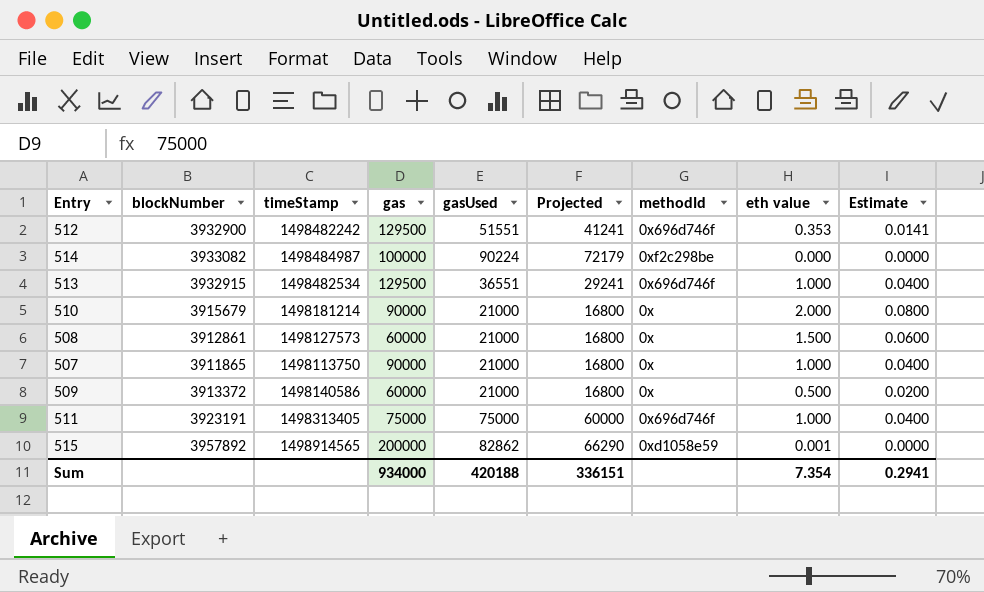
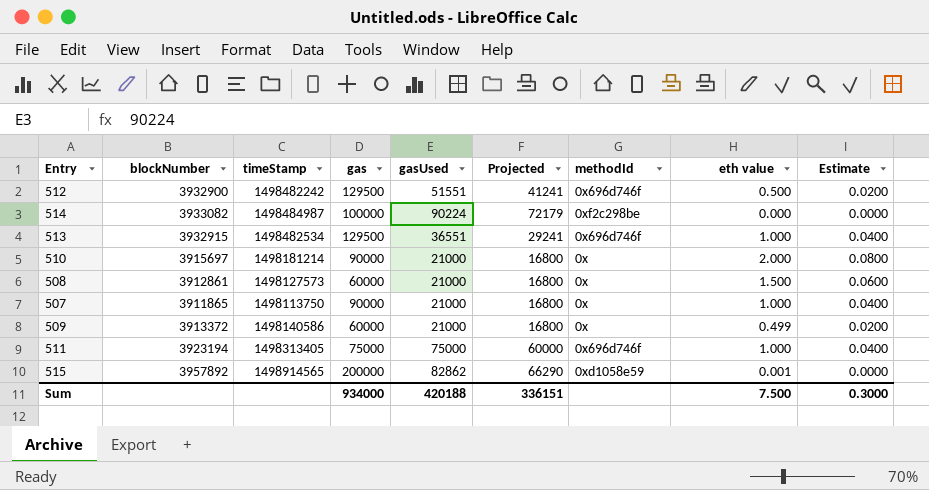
512 | eth value: 0.353 -> 0.500
512 | Estimate: 0.0141 -> 0.0200
510 | blockNumber: 3915679 -> 3915697
509 | eth value: 0.500 -> 0.499
511 | blockNumber: 3923191 -> 3923194
Sum | eth value: 7.354 -> 7.500
Sum | Estimate: 0.2941 -> 0.3000

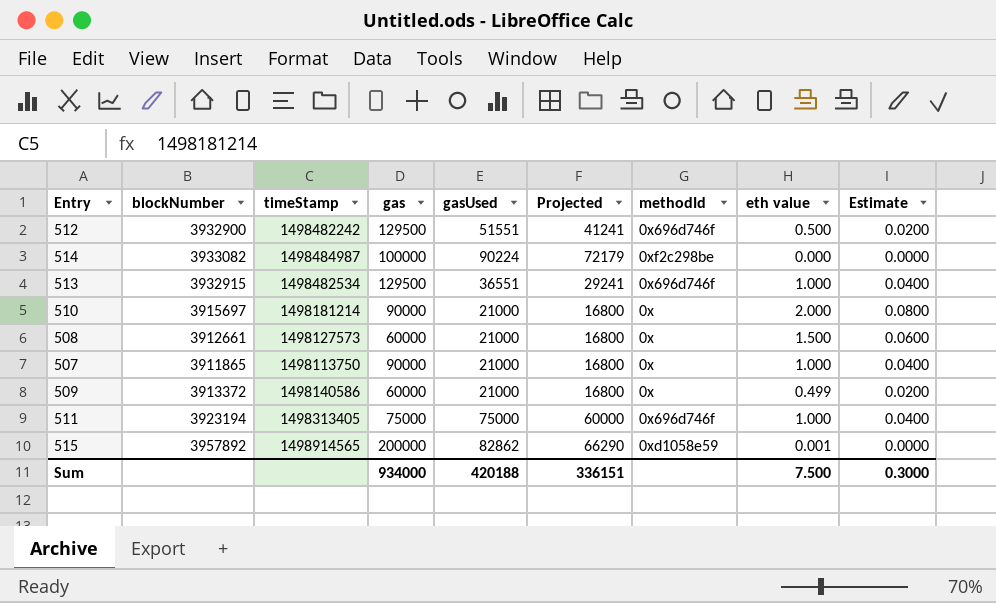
508 | blockNumber: 3912861 -> 3912661

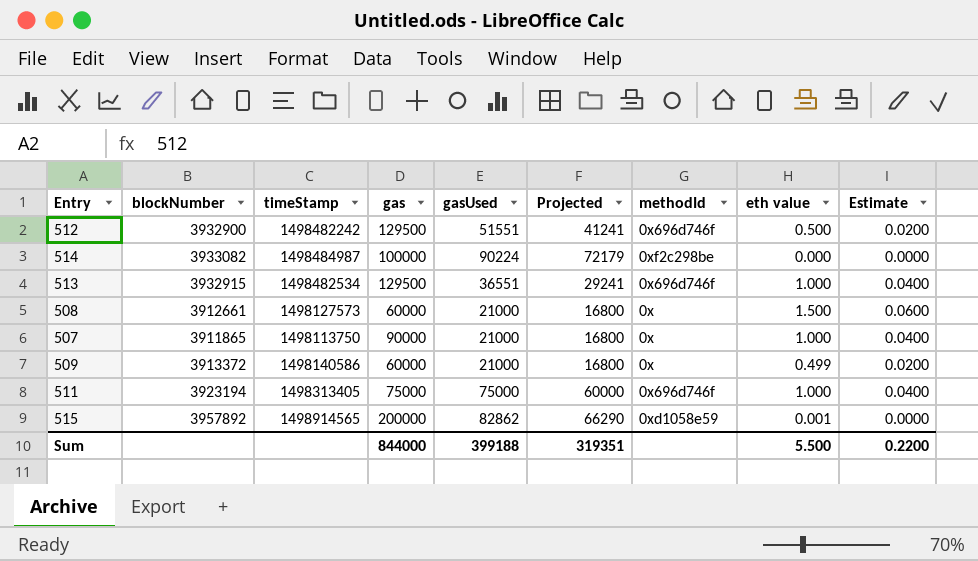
row 510: 3915697 | 1498181214 | 90000 | 21000 | 16800 | 0x | 2.000 | 0.0800 -> none
Sum | gas: 934000 -> 844000
Sum | gasUsed: 420188 -> 399188
Sum | Projected: 336151 -> 319351
Sum | eth value: 7.500 -> 5.500
Sum | Estimate: 0.3000 -> 0.2200

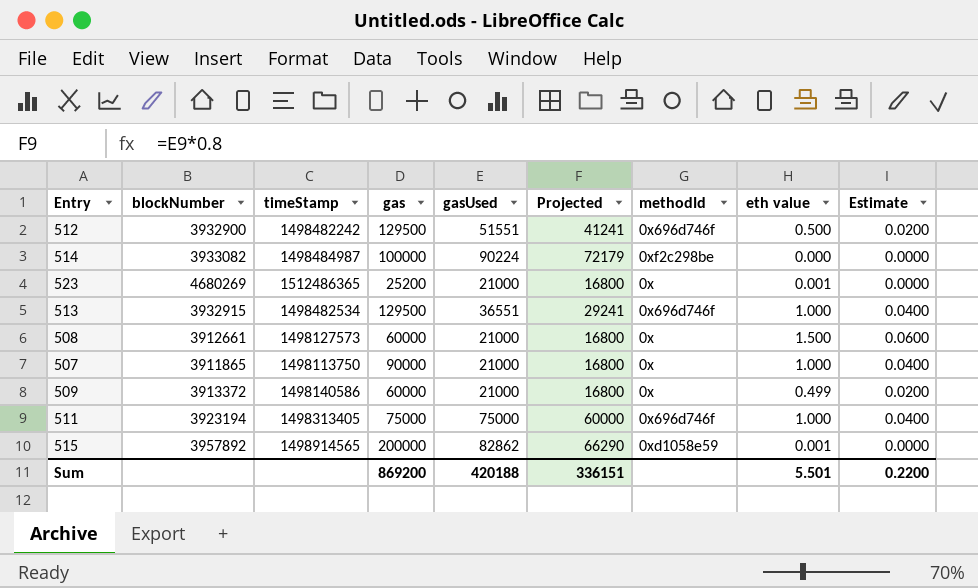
row 523: none -> 4680269 | 1512486365 | 25200 | 21000 | 16800 | 0x | 0.001 | 0.0000
Sum | gas: 844000 -> 869200
Sum | gasUsed: 399188 -> 420188
Sum | Projected: 319351 -> 336151
Sum | eth value: 5.500 -> 5.501

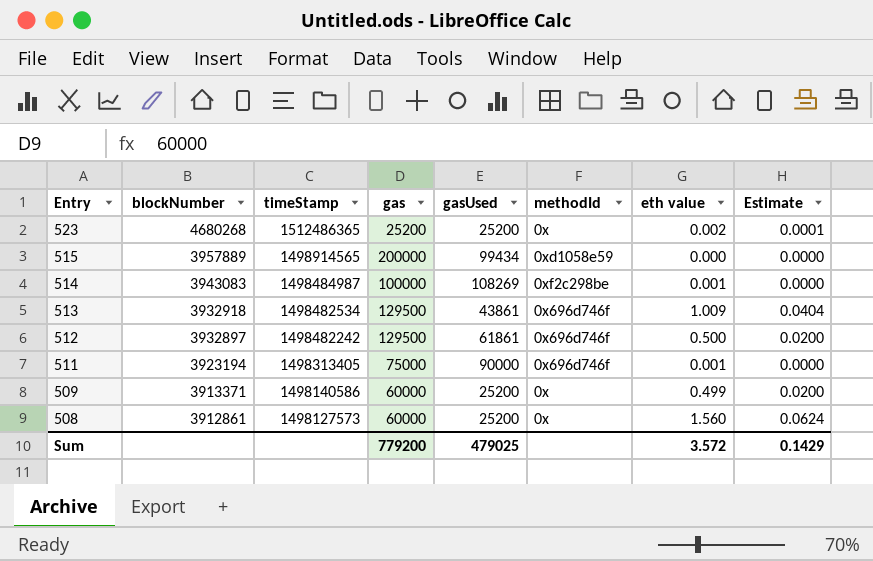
row order: none -> Entry descending
column Projected | formula: [gasUsed] * 0.8 -> none
row 507: 3911865 | 1498113750 | 90000 | 21000 | 16800 | 0x | 1.000 | 0.0400 -> none
523 | blockNumber: 4680269 -> 4680268
523 | gasUsed: 21000 -> 25200
523 | eth value: 0.001 -> 0.002
523 | Estimate: 0.0000 -> 0.0001
515 | blockNumber: 3957892 -> 3957889
515 | gasUsed: 82862 -> 99434
515 | eth value: 0.001 -> 0.000
514 | blockNumber: 3933082 -> 3943083
514 | gasUsed: 90224 -> 108269
514 | eth value: 0.000 -> 0.001
513 | blockNumber: 3932915 -> 3932918
513 | gasUsed: 36551 -> 43861
513 | eth value: 1.000 -> 1.009
513 | Estimate: 0.0400 -> 0.0404
512 | blockNumber: 3932900 -> 3932897
512 | gasUsed: 51551 -> 61861
511 | gasUsed: 75000 -> 90000
511 | eth value: 1.000 -> 0.001
511 | Estimate: 0.0400 -> 0.0000
509 | blockNumber: 3913372 -> 3913371
509 | gasUsed: 21000 -> 25200
508 | blockNumber: 3912661 -> 3912861
508 | gasUsed: 21000 -> 25200
508 | eth value: 1.500 -> 1.560
508 | Estimate: 0.0600 -> 0.0624
Sum | gas: 869200 -> 779200
Sum | gasUsed: 420188 -> 479025
Sum | eth value: 5.501 -> 3.572
Sum | Estimate: 0.2200 -> 0.1429

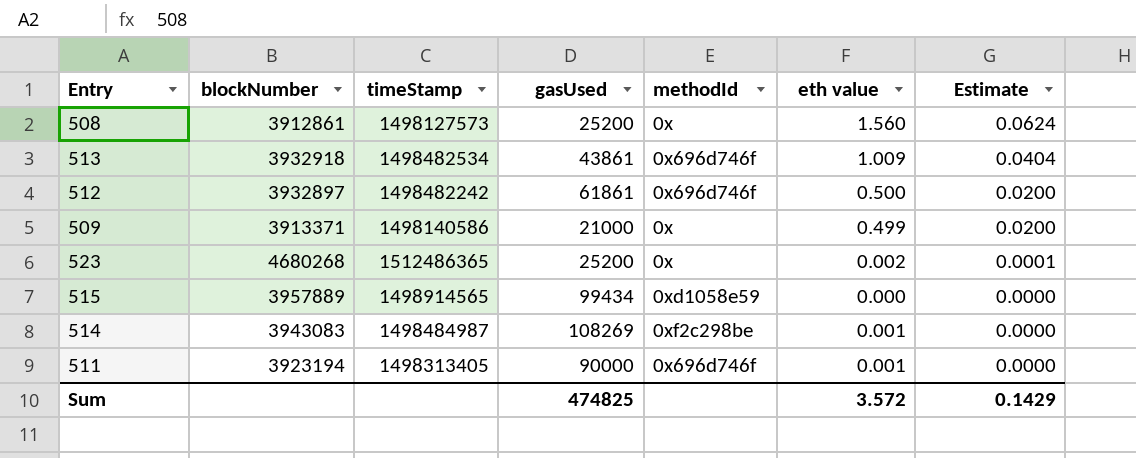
row order: Entry descending -> Estimate descending
column gas | position: 4 -> none
509 | gasUsed: 25200 -> 21000
Sum | gasUsed: 479025 -> 474825

